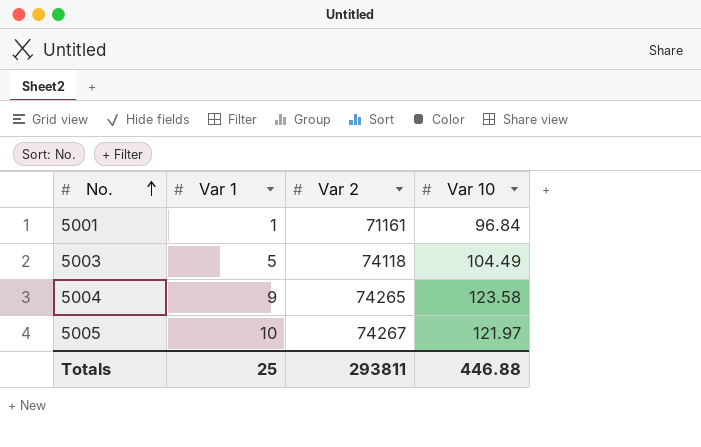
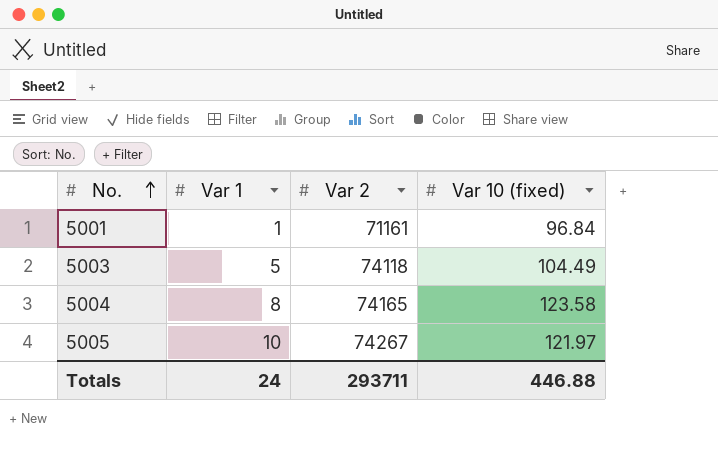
column name: Var 10 -> Var 10 (fixed)
5004 | Var 1: 9 -> 8
5004 | Var 2: 74265 -> 74165
Totals | Var 1: 25 -> 24
Totals | Var 2: 293811 -> 293711

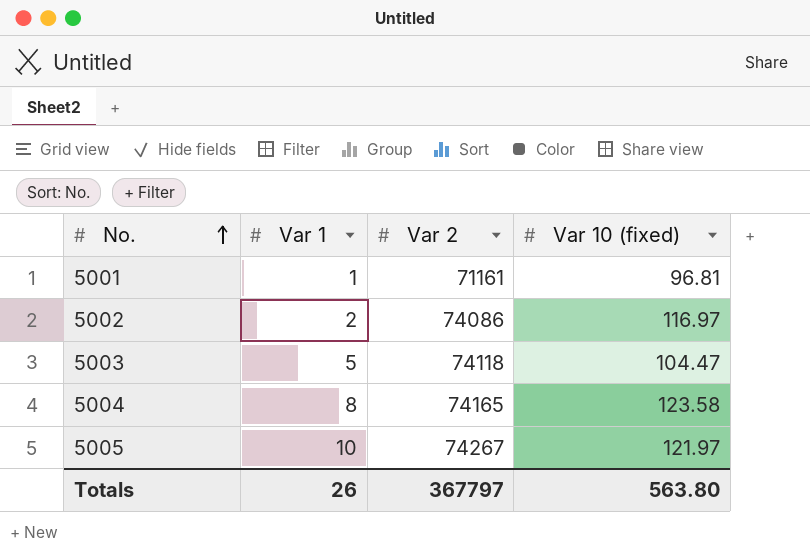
5001 | Var 10 (fixed): 96.84 -> 96.81
row 5002: none -> 2 | 74086 | 116.97
5003 | Var 10 (fixed): 104.49 -> 104.47
Totals | Var 1: 24 -> 26
Totals | Var 2: 293711 -> 367797
Totals | Var 10 (fixed): 446.88 -> 563.80

